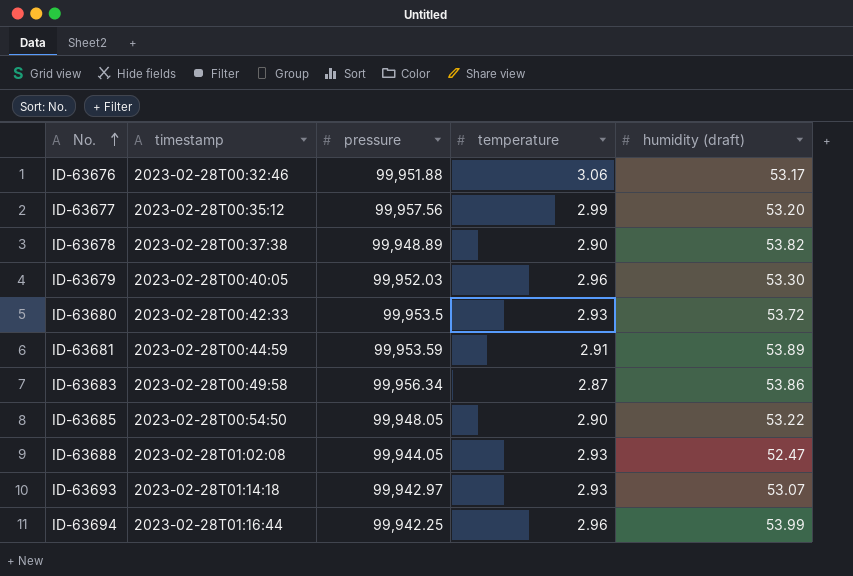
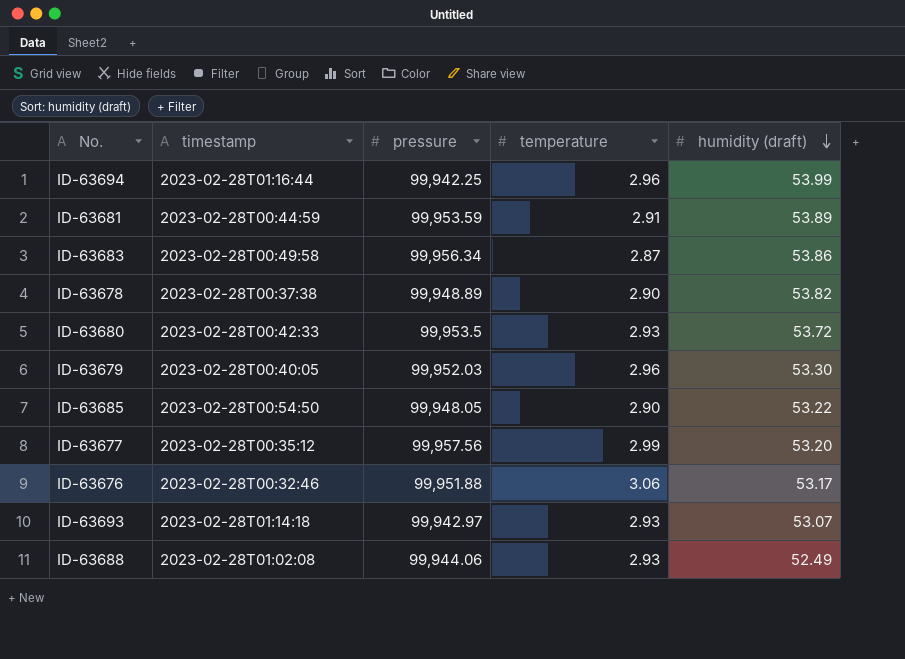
row order: No. ascending -> humidity (draft) descending
ID-63688 | pressure: 99,944.05 -> 99,944.06
ID-63688 | humidity (draft): 52.47 -> 52.49

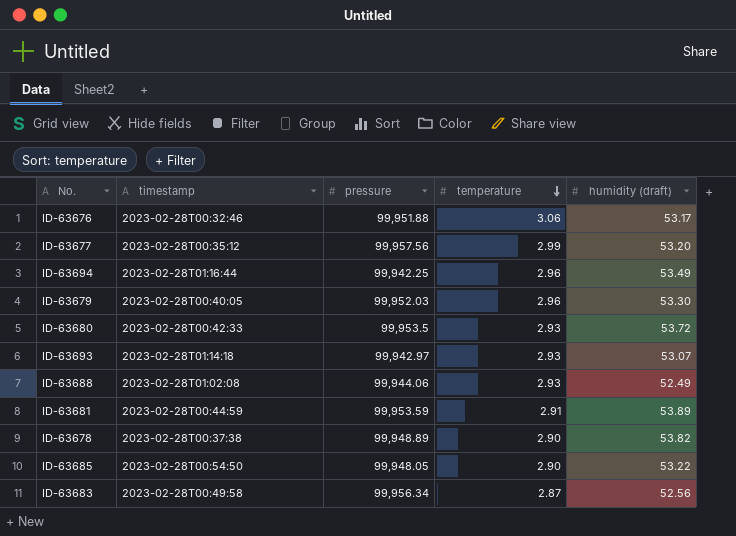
row order: humidity (draft) descending -> temperature descending
ID-63694 | humidity (draft): 53.99 -> 53.49
ID-63683 | humidity (draft): 53.86 -> 52.56

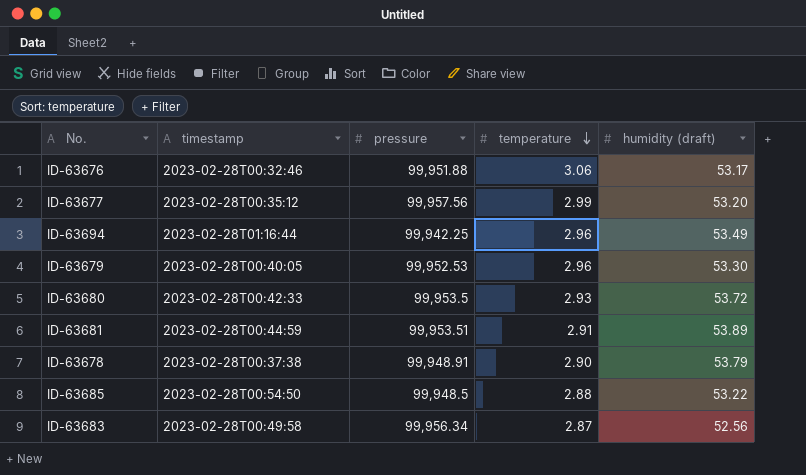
row ID-63693: 2023-02-28T01:14:18 | 99,942.97 | 2.93 | 53.07 -> none
row ID-63688: 2023-02-28T01:02:08 | 99,944.06 | 2.93 | 52.49 -> none
ID-63679 | pressure: 99,952.03 -> 99,952.53
ID-63681 | pressure: 99,953.59 -> 99,953.51
ID-63678 | pressure: 99,948.89 -> 99,948.91
ID-63678 | humidity (draft): 53.82 -> 53.79
ID-63685 | pressure: 99,948.05 -> 99,948.5
ID-63685 | temperature: 2.90 -> 2.88

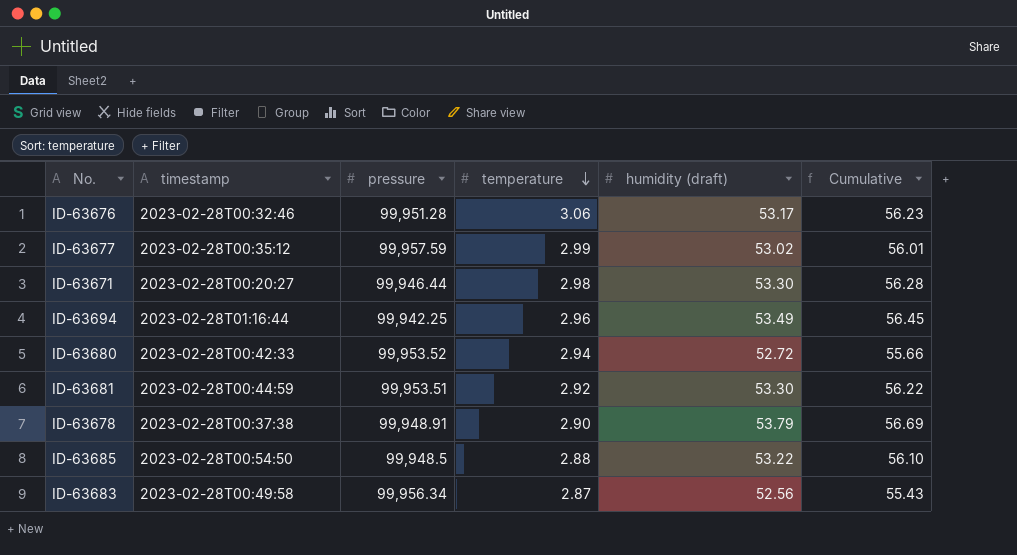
column Cumulative | formula: none -> [temperature] + [humidity (draft)]
row ID-63679: 2023-02-28T00:40:05 | 99,952.53 | 2.96 | 53.30 -> none
ID-63676 | pressure: 99,951.88 -> 99,951.28
ID-63677 | pressure: 99,957.56 -> 99,957.59
ID-63677 | humidity (draft): 53.20 -> 53.02
row ID-63671: none -> 2023-02-28T00:20:27 | 99,946.44 | 2.98 | 53.30 | 56.28
ID-63680 | pressure: 99,953.5 -> 99,953.52
ID-63680 | temperature: 2.93 -> 2.94
ID-63680 | humidity (draft): 53.72 -> 52.72
ID-63681 | temperature: 2.91 -> 2.92
ID-63681 | humidity (draft): 53.89 -> 53.30

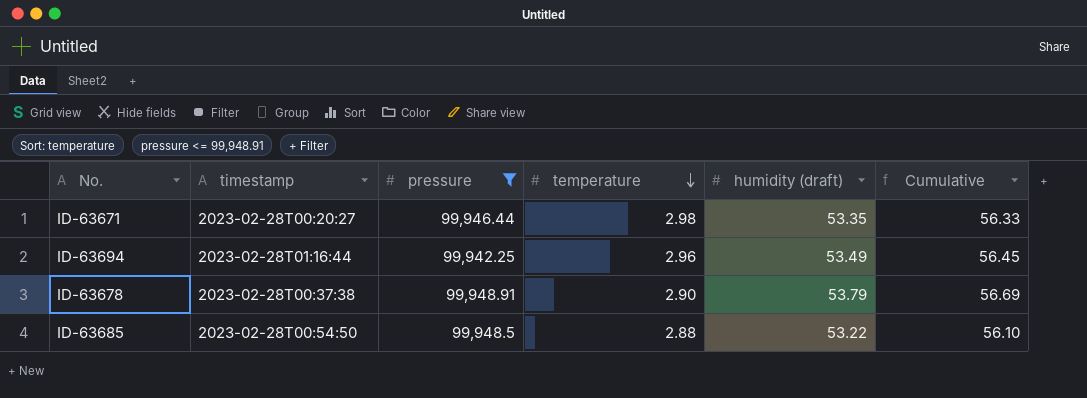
filter: none -> pressure <= 99,948.91
ID-63671 | humidity (draft): 53.30 -> 53.35
ID-63671 | Cumulative: 56.28 -> 56.33

